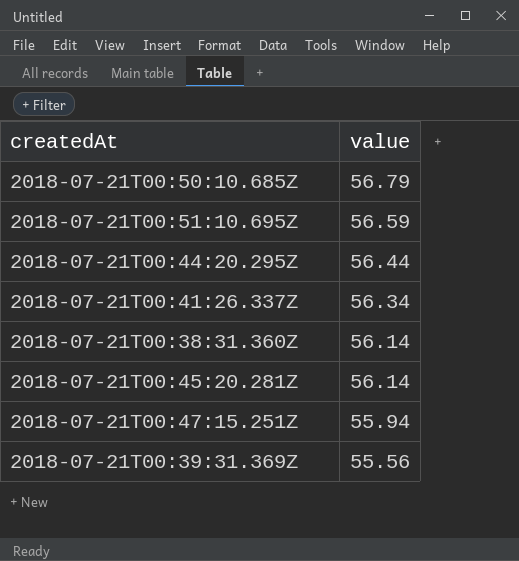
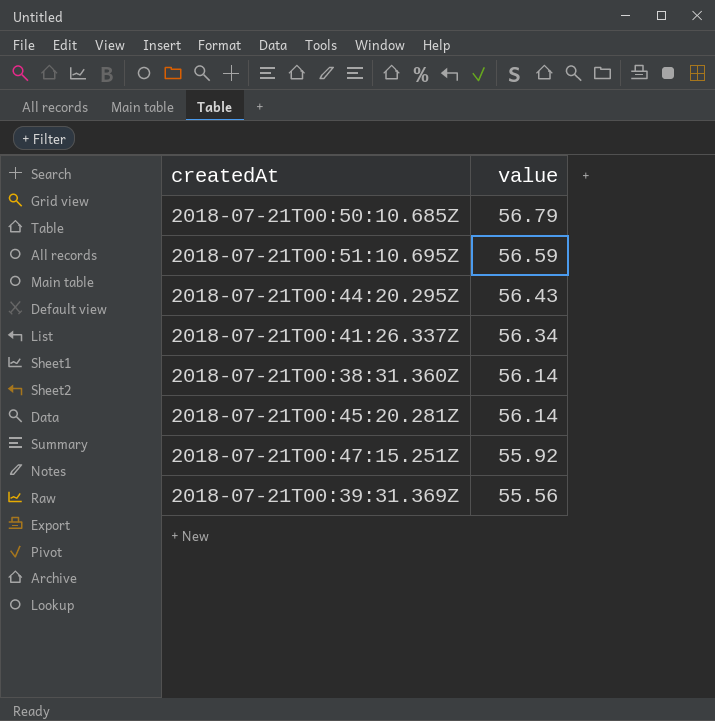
2018-07-21T00:44:20.295Z | value: 56.44 -> 56.43
2018-07-21T00:47:15.251Z | value: 55.94 -> 55.92

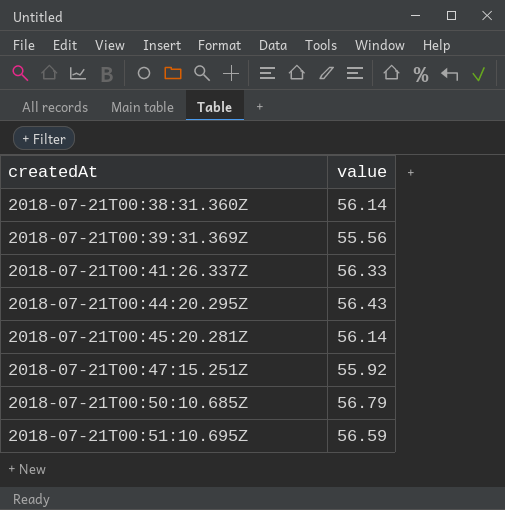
row order: value descending -> createdAt ascending
2018-07-21T00:41:26.337Z | value: 56.34 -> 56.33

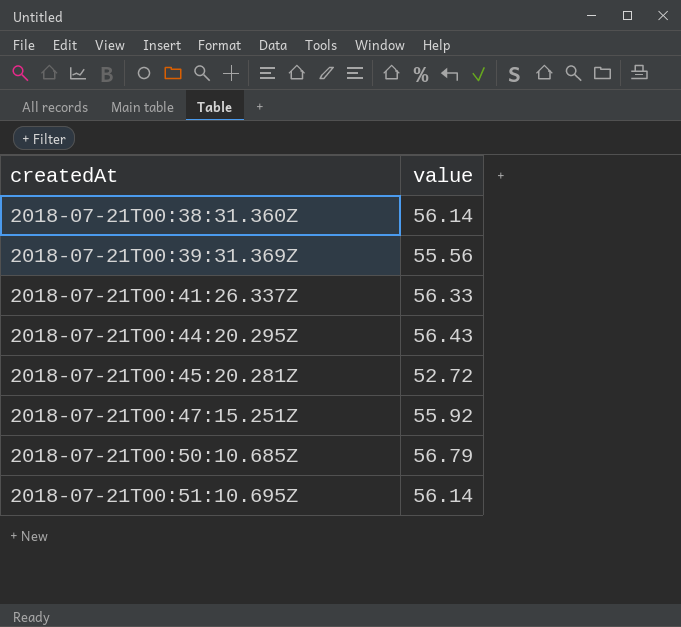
2018-07-21T00:45:20.281Z | value: 56.14 -> 52.72
2018-07-21T00:51:10.695Z | value: 56.59 -> 56.14

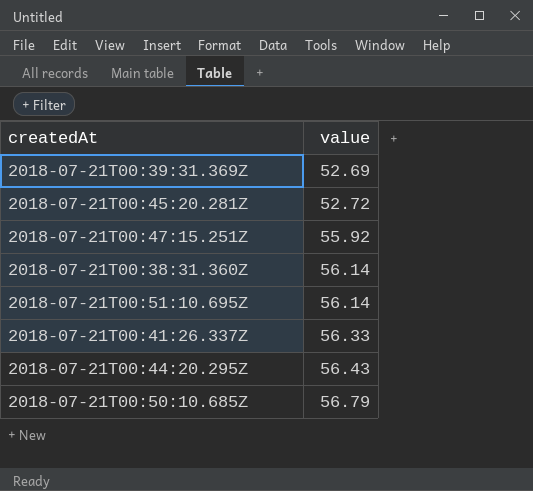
row order: createdAt ascending -> value ascending
2018-07-21T00:39:31.369Z | value: 55.56 -> 52.69

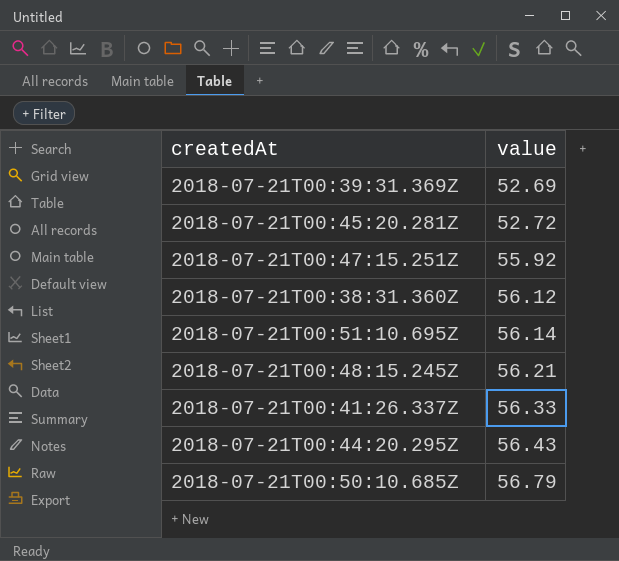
2018-07-21T00:38:31.360Z | value: 56.14 -> 56.12
row 2018-07-21T00:48:15.245Z: none -> 56.21

